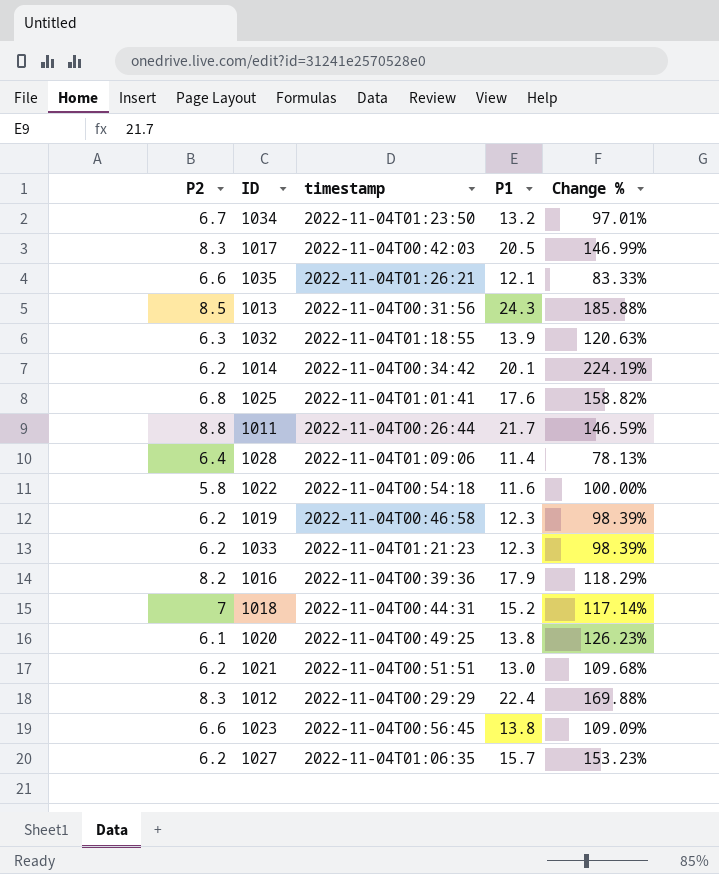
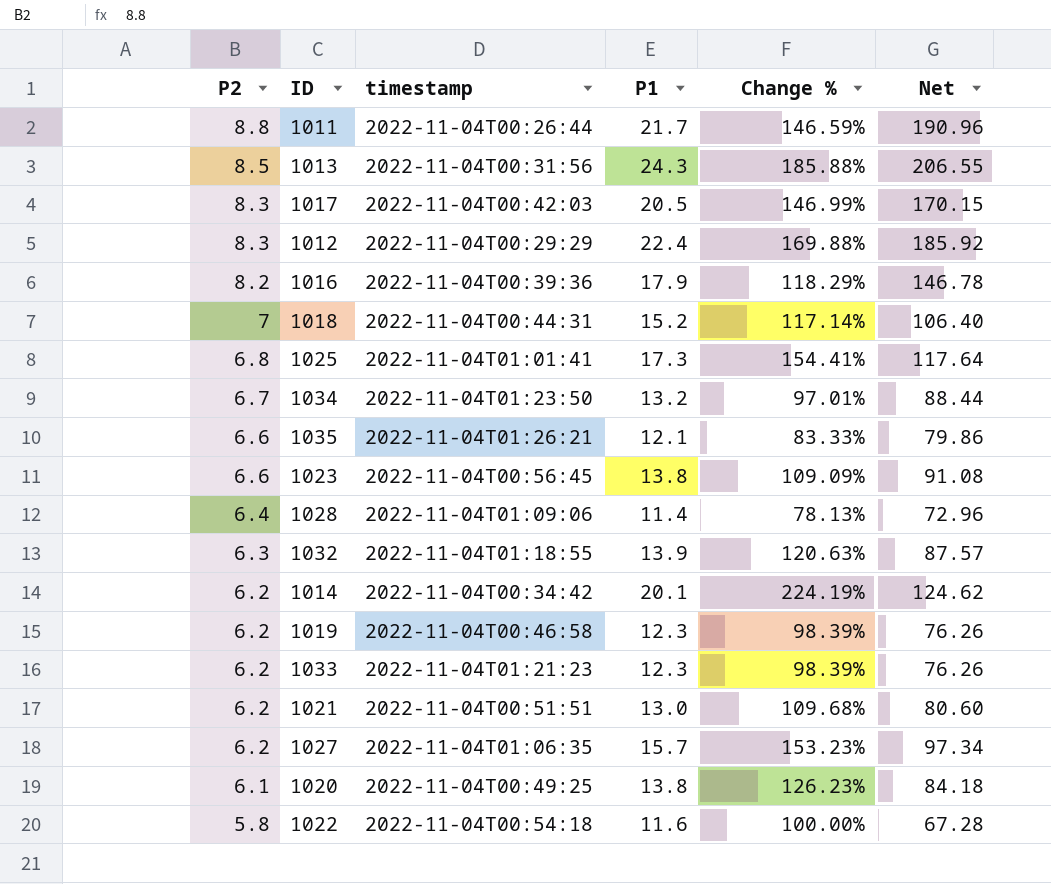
row order: none -> P2 descending
column Net | formula: none -> [P2] * [P1]
1025 | P1: 17.6 -> 17.3
1025 | Change %: 158.82% -> 154.41%

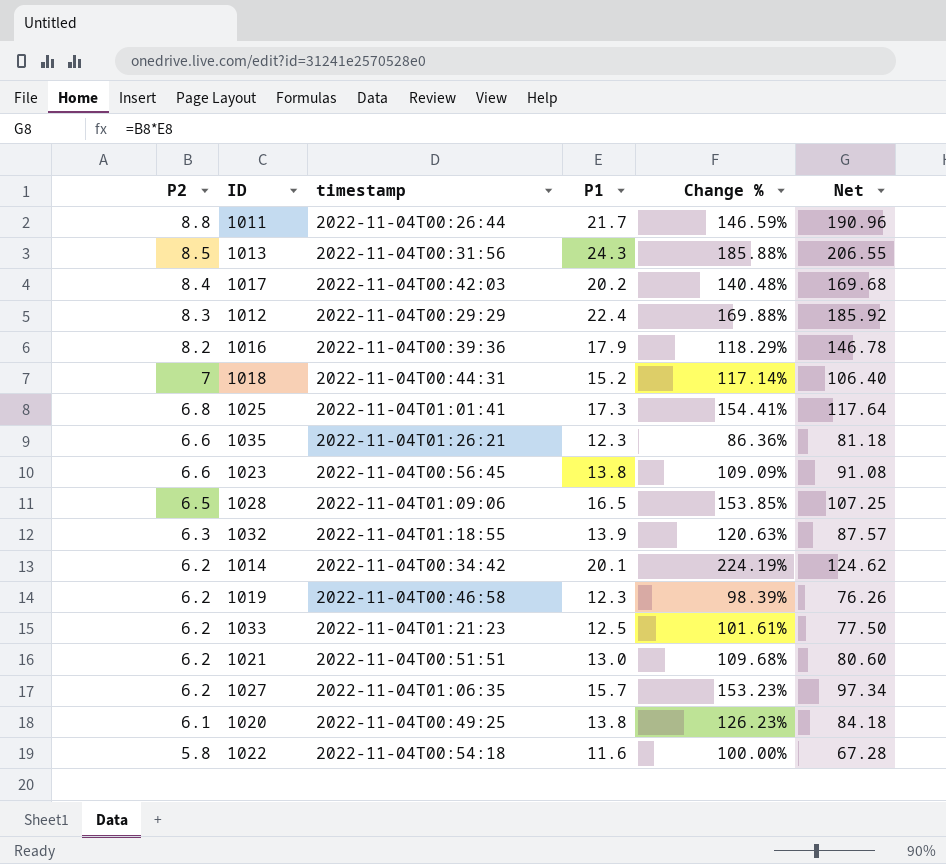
row 1034: 6.7 | 2022-11-04T01:23:50 | 13.2 | 97.01% | 88.44 -> none
1017 | P2: 8.3 -> 8.4
1017 | P1: 20.5 -> 20.2
1017 | Change %: 146.99% -> 140.48%
1017 | Net: 170.15 -> 169.68
1035 | P1: 12.1 -> 12.3
1035 | Change %: 83.33% -> 86.36%
1035 | Net: 79.86 -> 81.18
1028 | P2: 6.4 -> 6.5
1028 | P1: 11.4 -> 16.5
1028 | Change %: 78.13% -> 153.85%
1028 | Net: 72.96 -> 107.25
1033 | P1: 12.3 -> 12.5
1033 | Change %: 98.39% -> 101.61%
1033 | Net: 76.26 -> 77.50

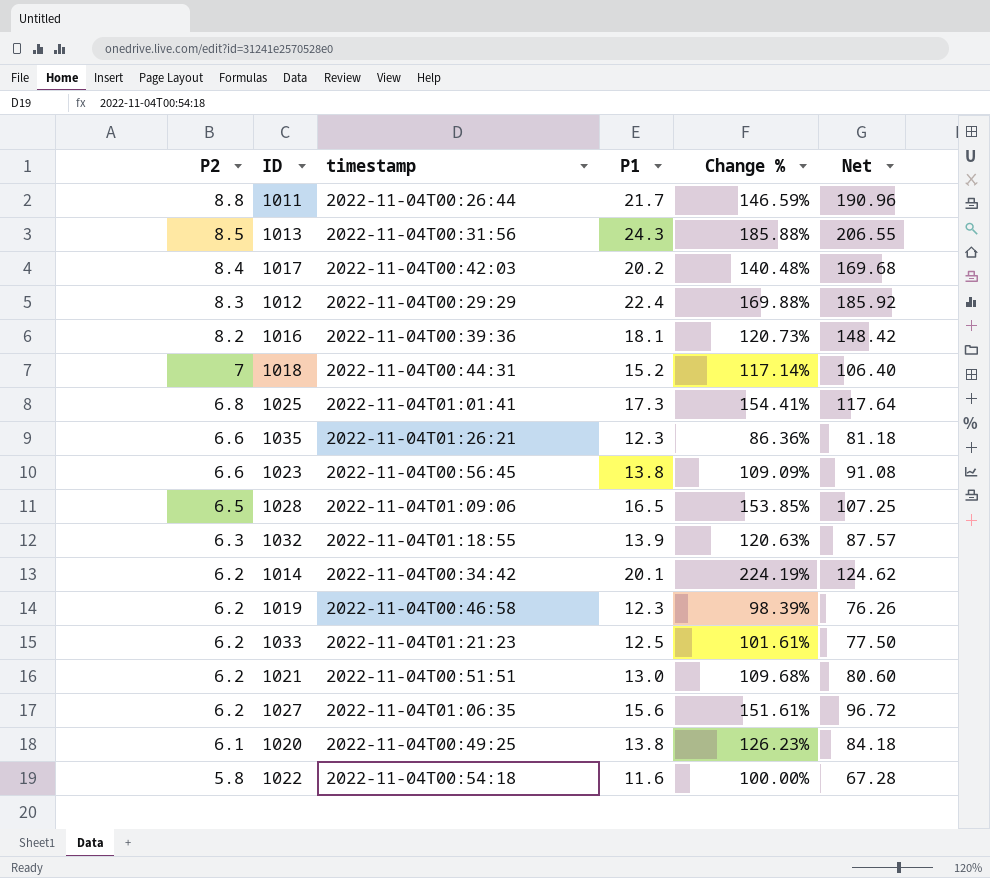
1016 | P1: 17.9 -> 18.1
1016 | Change %: 118.29% -> 120.73%
1016 | Net: 146.78 -> 148.42
1027 | P1: 15.7 -> 15.6
1027 | Change %: 153.23% -> 151.61%
1027 | Net: 97.34 -> 96.72

